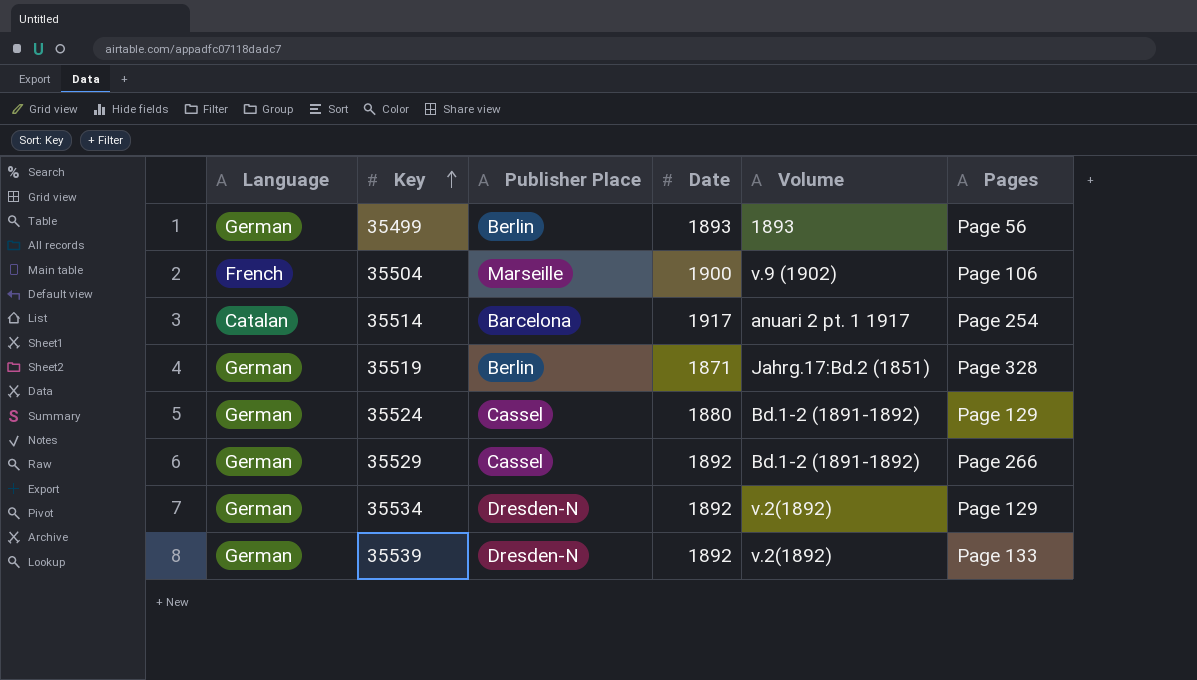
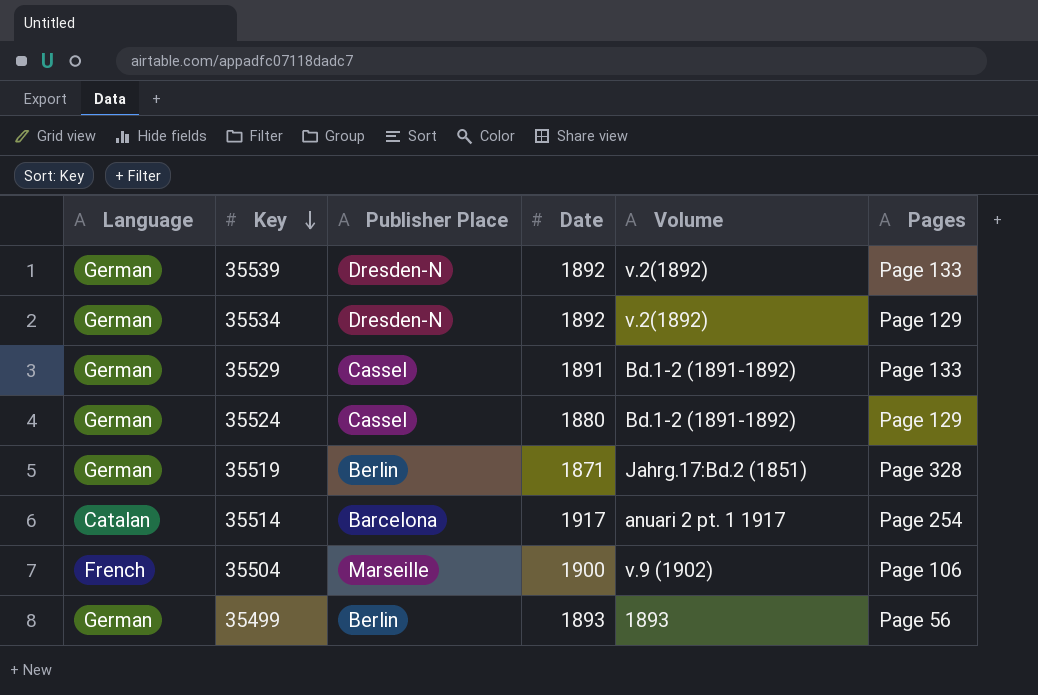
row order: Key ascending -> Key descending
35529 | Date: 1892 -> 1891
35529 | Pages: Page 266 -> Page 133

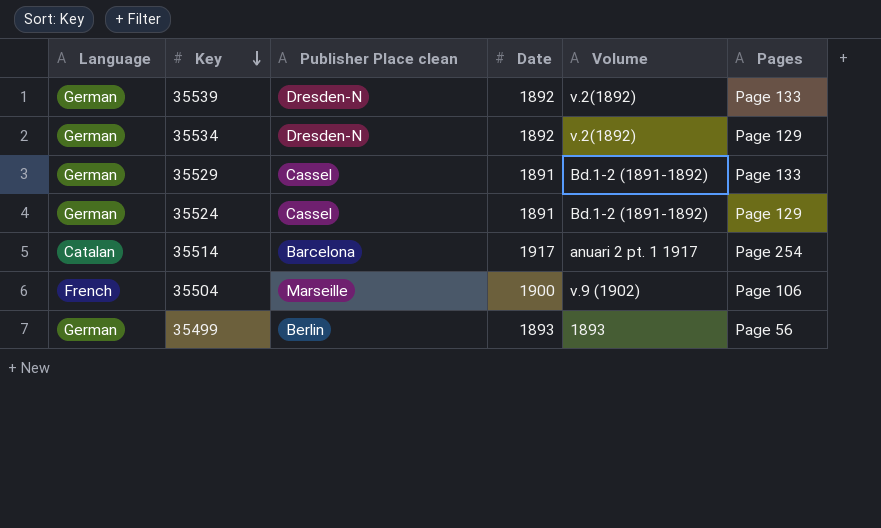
column name: Publisher Place -> Publisher Place clean
row 35519: German | Berlin | 1871 | Jahrg.17:Bd.2 (1851) | Page 328 -> none
35524 | Date: 1880 -> 1891

